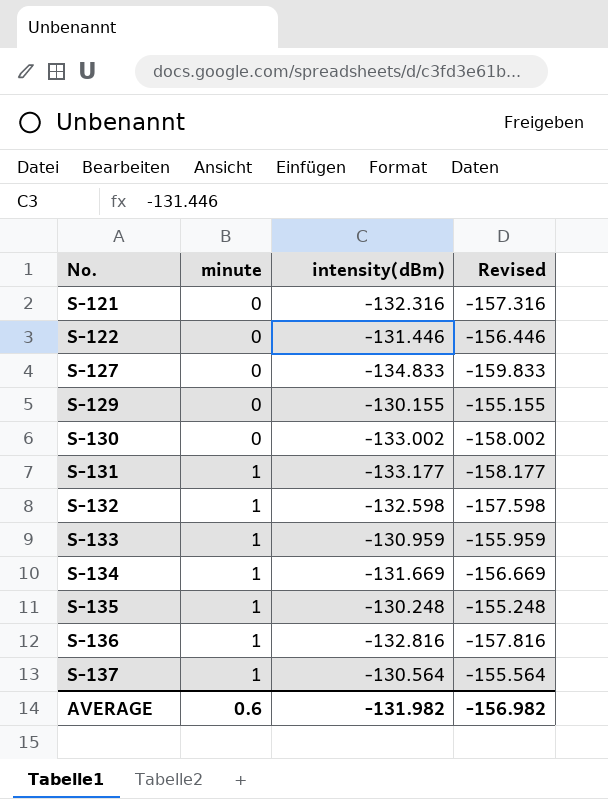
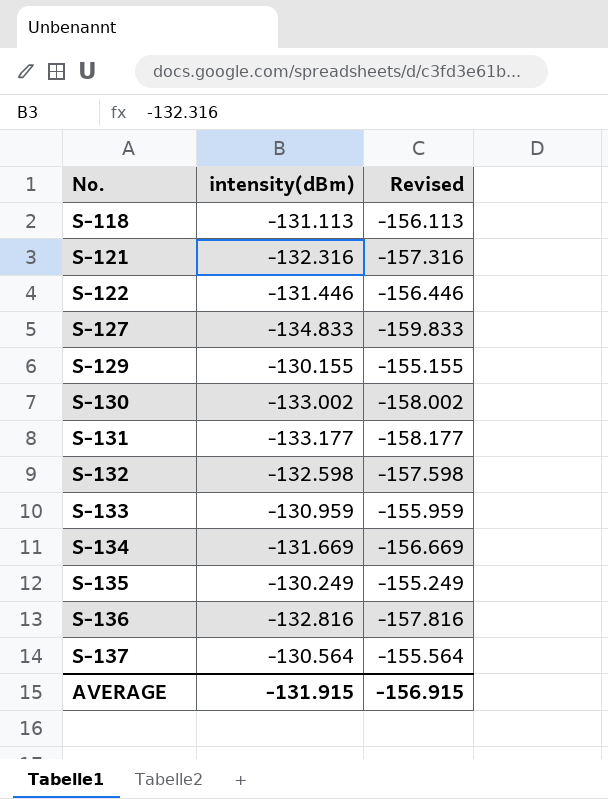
column minute | position: 2 -> none
row S-118: none -> -131.113 | -156.113
S-135 | intensity(dBm): -130.248 -> -130.249
S-135 | Revised: -155.248 -> -155.249
AVERAGE | intensity(dBm): -131.982 -> -131.915
AVERAGE | Revised: -156.982 -> -156.915

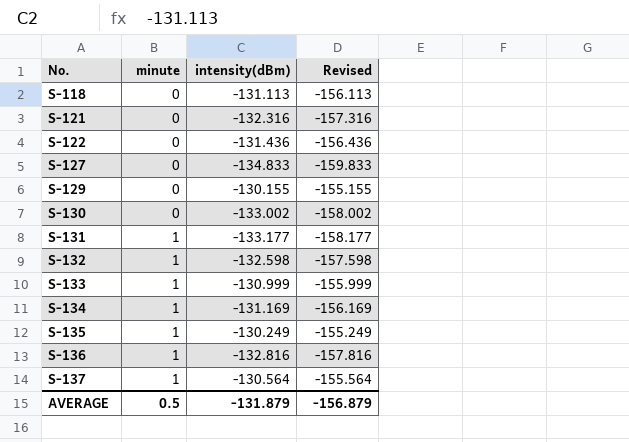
column minute | position: none -> 2
S-122 | intensity(dBm): -131.446 -> -131.436
S-122 | Revised: -156.446 -> -156.436
S-133 | intensity(dBm): -130.959 -> -130.999
S-133 | Revised: -155.959 -> -155.999
S-134 | intensity(dBm): -131.669 -> -131.169
S-134 | Revised: -156.669 -> -156.169
AVERAGE | intensity(dBm): -131.915 -> -131.879
AVERAGE | Revised: -156.915 -> -156.879

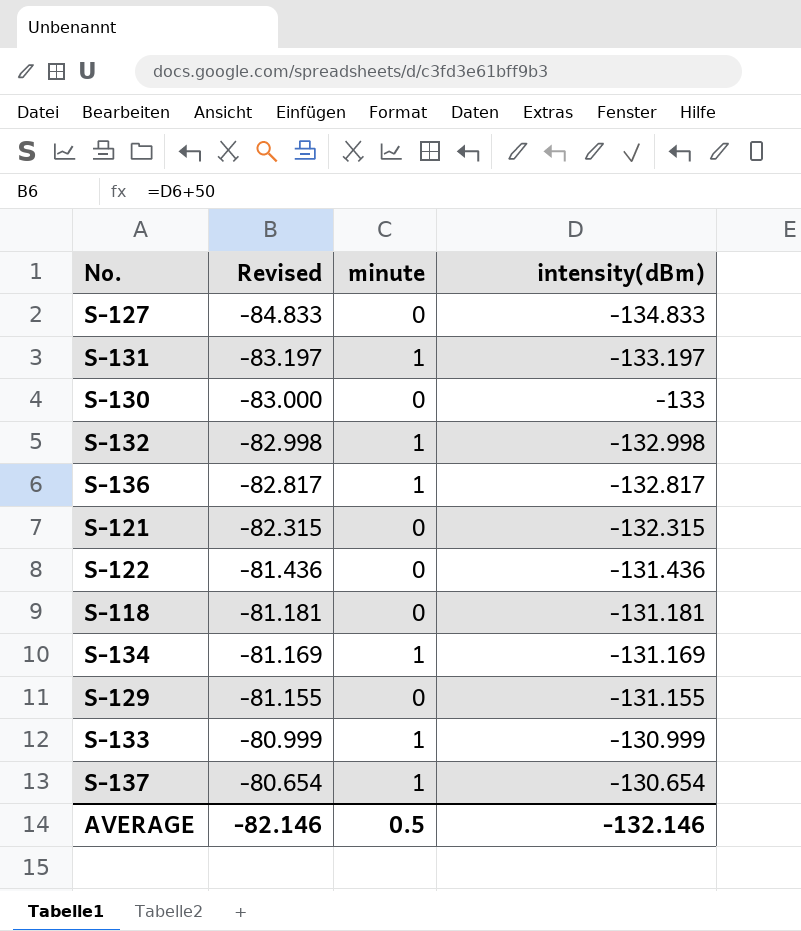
row order: No. ascending -> Revised ascending
column Revised | formula: [intensity(dBm)] - 25 -> [intensity(dBm)] + 50
column Revised | position: 4 -> 2
row S-135: 1 | -130.249 | -155.249 -> none
S-131 | intensity(dBm): -133.177 -> -133.197
S-130 | intensity(dBm): -133.002 -> -133
S-132 | intensity(dBm): -132.598 -> -132.998
S-136 | intensity(dBm): -132.816 -> -132.817
S-121 | intensity(dBm): -132.316 -> -132.315
S-118 | intensity(dBm): -131.113 -> -131.181
S-129 | intensity(dBm): -130.155 -> -131.155
S-137 | intensity(dBm): -130.564 -> -130.654
AVERAGE | Revised: -156.879 -> -82.146
AVERAGE | intensity(dBm): -131.879 -> -132.146

